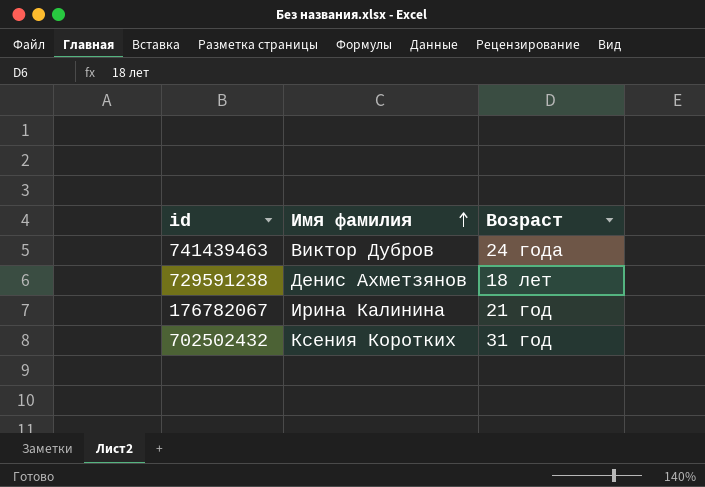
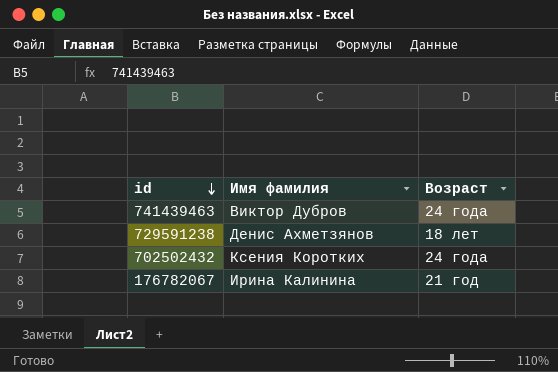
row order: Имя фамилия ascending -> id descending
702502432 | Возраст: 31 год -> 24 года

